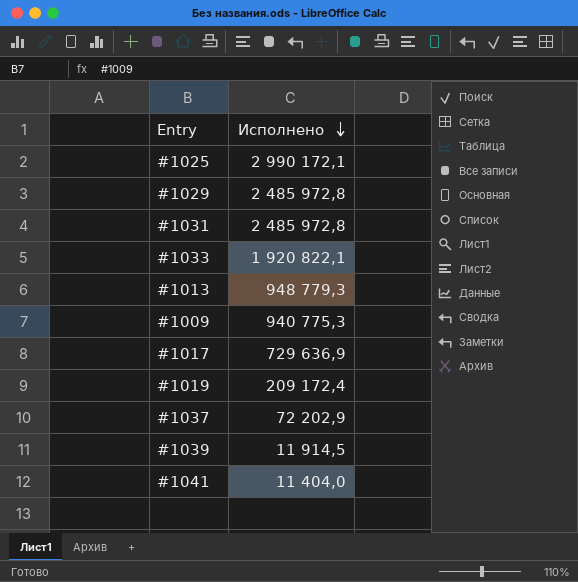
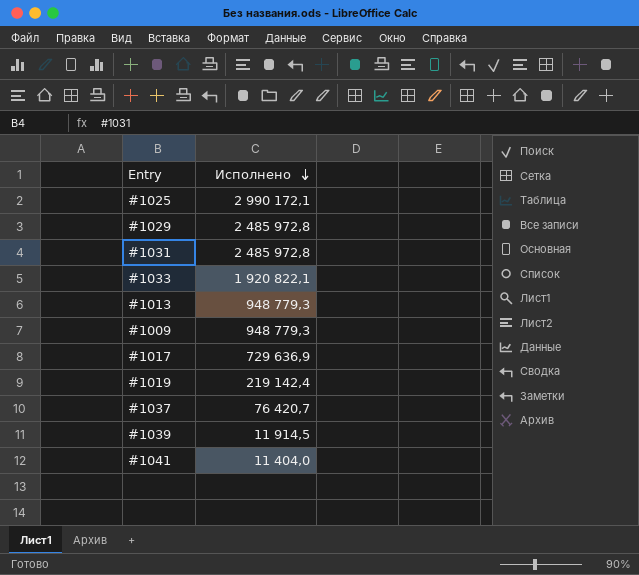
#1009 | Исполнено: 940 775,3 -> 948 779,3
#1019 | Исполнено: 209 172,4 -> 219 142,4
#1037 | Исполнено: 72 202,9 -> 76 420,7

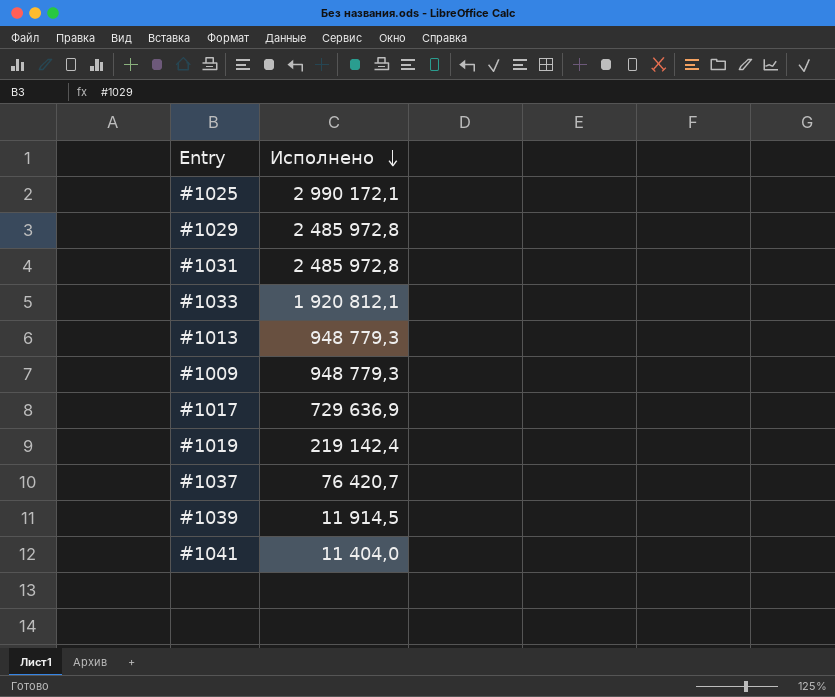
#1033 | Исполнено: 1 920 822,1 -> 1 920 812,1

